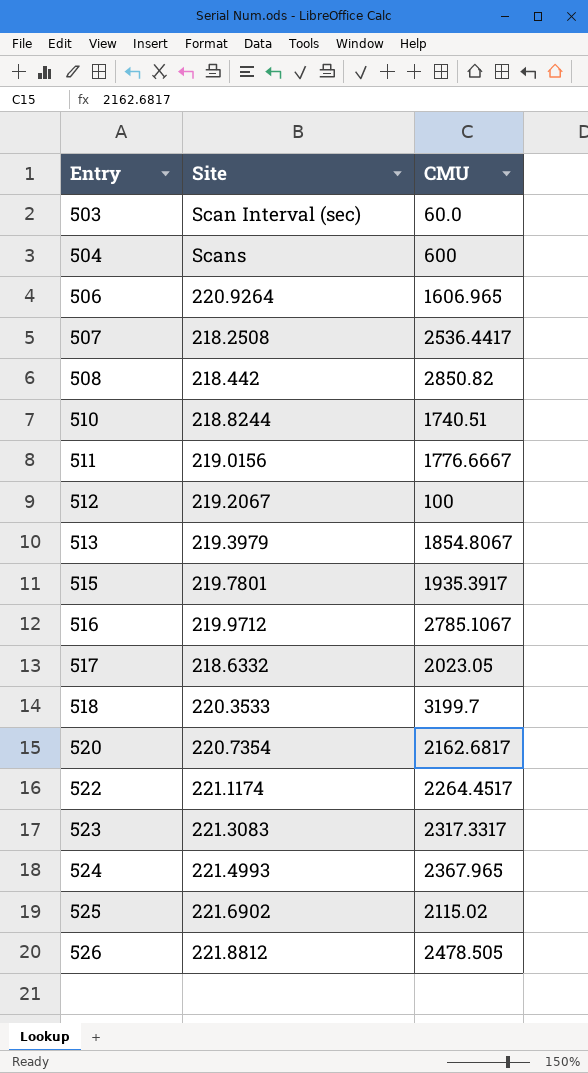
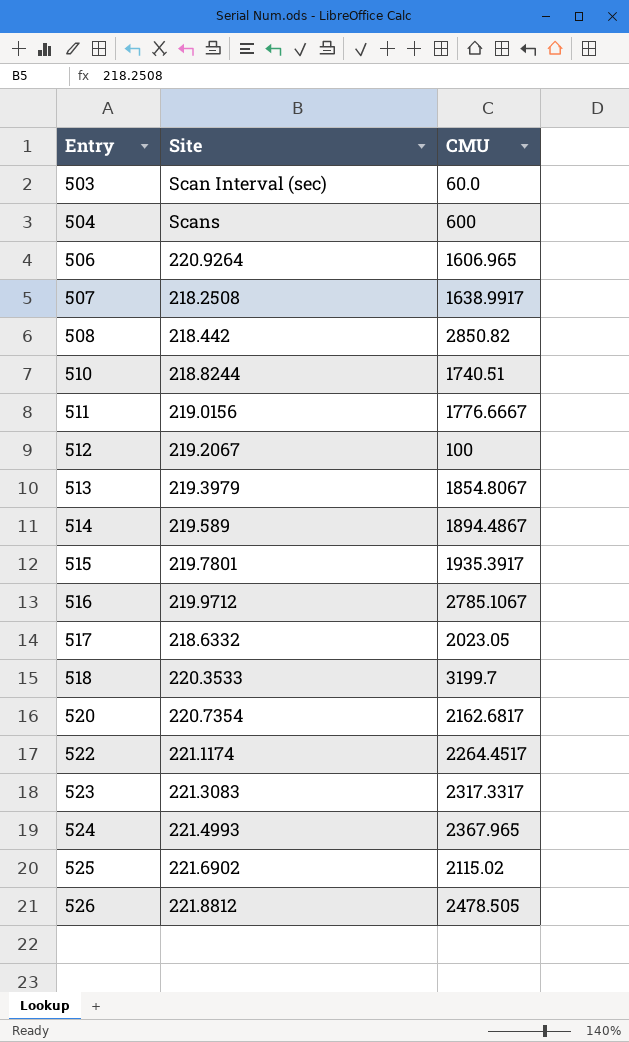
507 | CMU: 2536.4417 -> 1638.9917
row 514: none -> 219.589 | 1894.4867

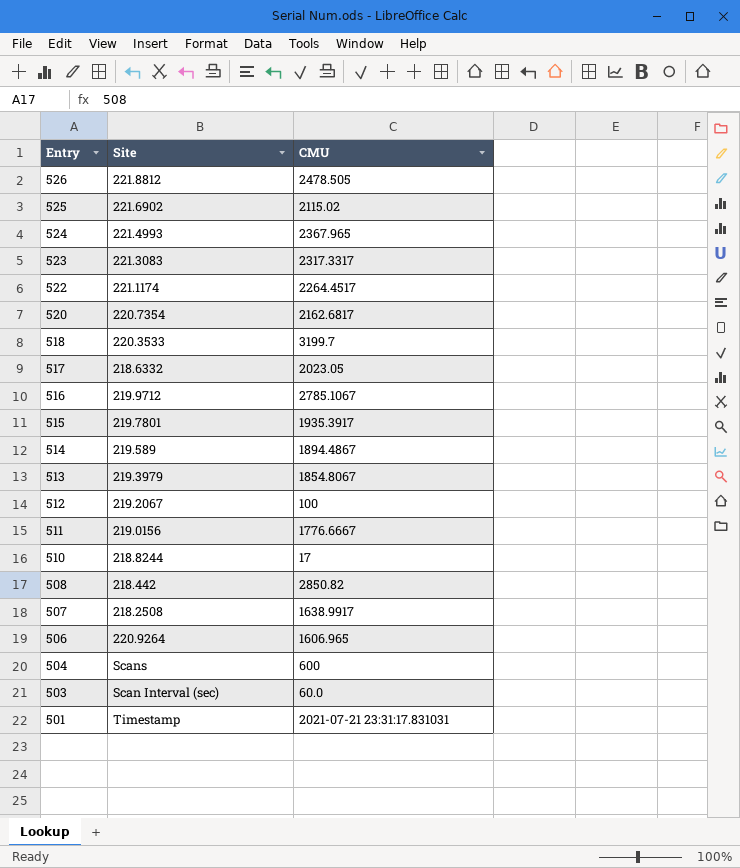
row order: Entry ascending -> Entry descending
510 | CMU: 1740.51 -> 17
row 501: none -> Timestamp | 2021-07-21 23:31:17.831031

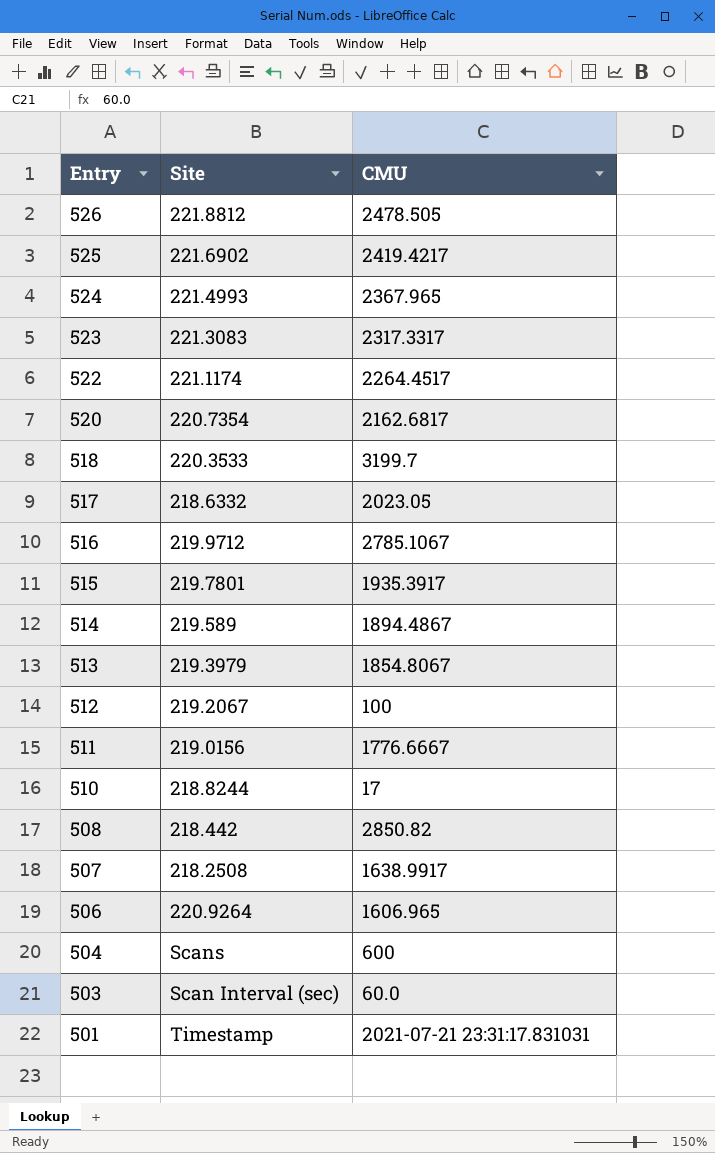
525 | CMU: 2115.02 -> 2419.4217

